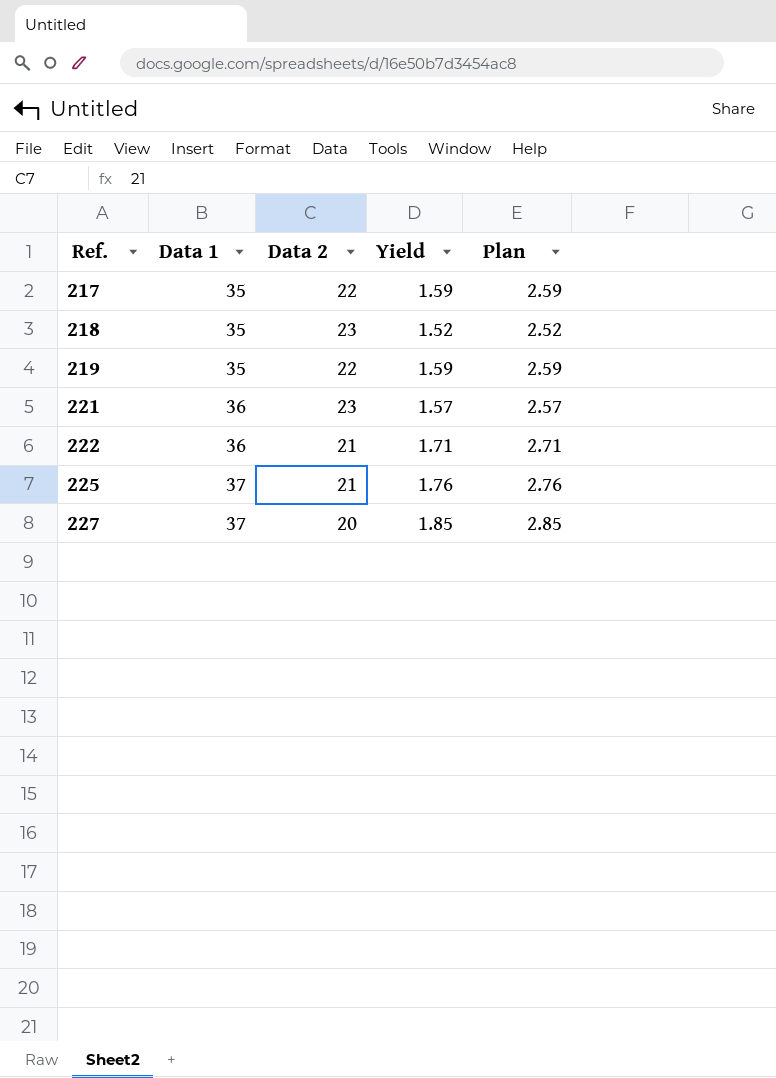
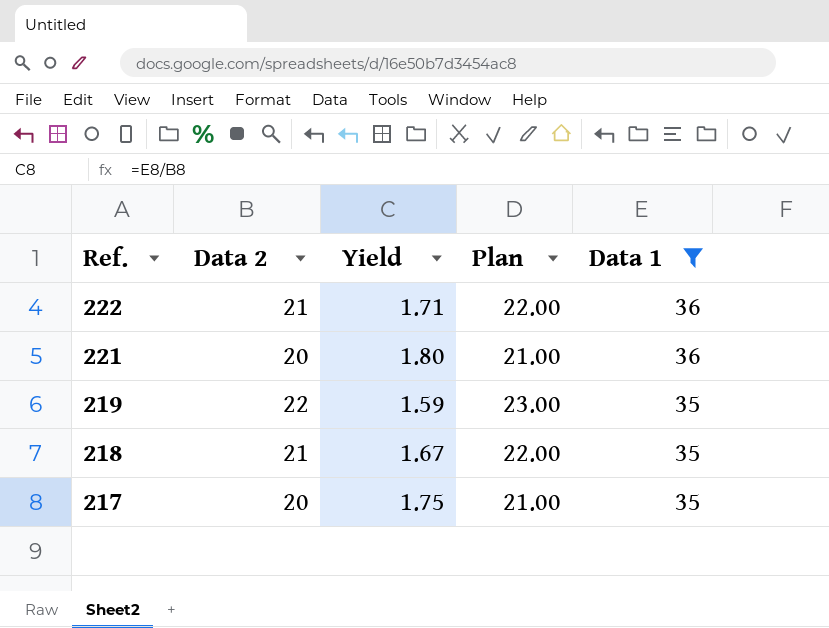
filter: none -> Data 1 != 37
row order: Ref. ascending -> Ref. descending
column Plan | formula: [Yield] + 1 -> [Data 2] + 1
column Data 1 | position: 2 -> 5
221 | Data 2: 23 -> 20
221 | Yield: 1.57 -> 1.80
218 | Data 2: 23 -> 21
218 | Yield: 1.52 -> 1.67
217 | Data 2: 22 -> 20
217 | Yield: 1.59 -> 1.75

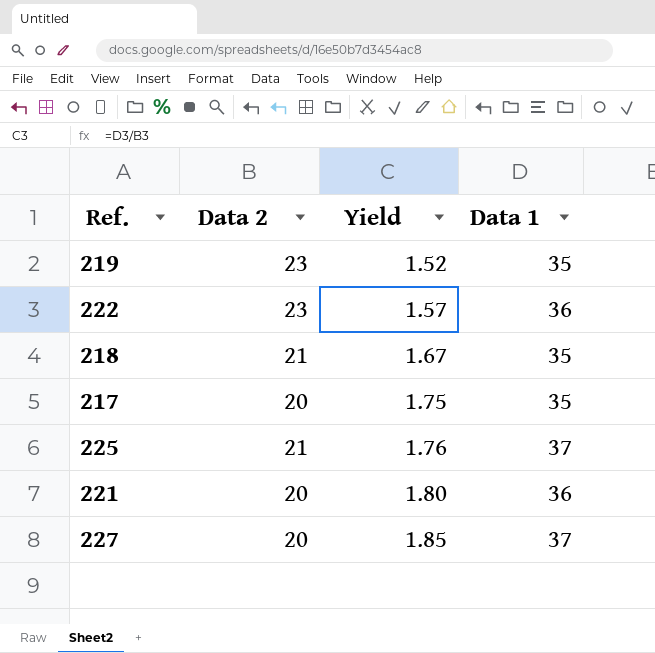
filter: Data 1 != 37 -> none
row order: Ref. descending -> Yield ascending
column Plan | formula: [Data 2] + 1 -> none
219 | Data 2: 22 -> 23
219 | Yield: 1.59 -> 1.52
222 | Data 2: 21 -> 23
222 | Yield: 1.71 -> 1.57

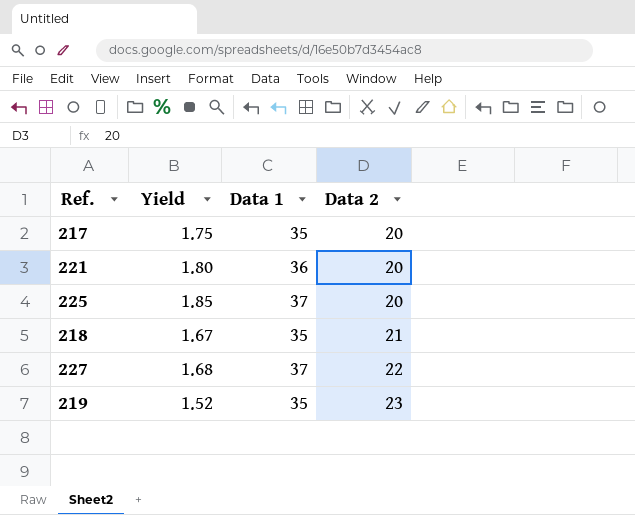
row order: Yield ascending -> Data 2 ascending
column Data 2 | position: 2 -> 4
row 222: 23 | 1.57 | 36 -> none
225 | Yield: 1.76 -> 1.85
225 | Data 2: 21 -> 20
227 | Yield: 1.85 -> 1.68
227 | Data 2: 20 -> 22

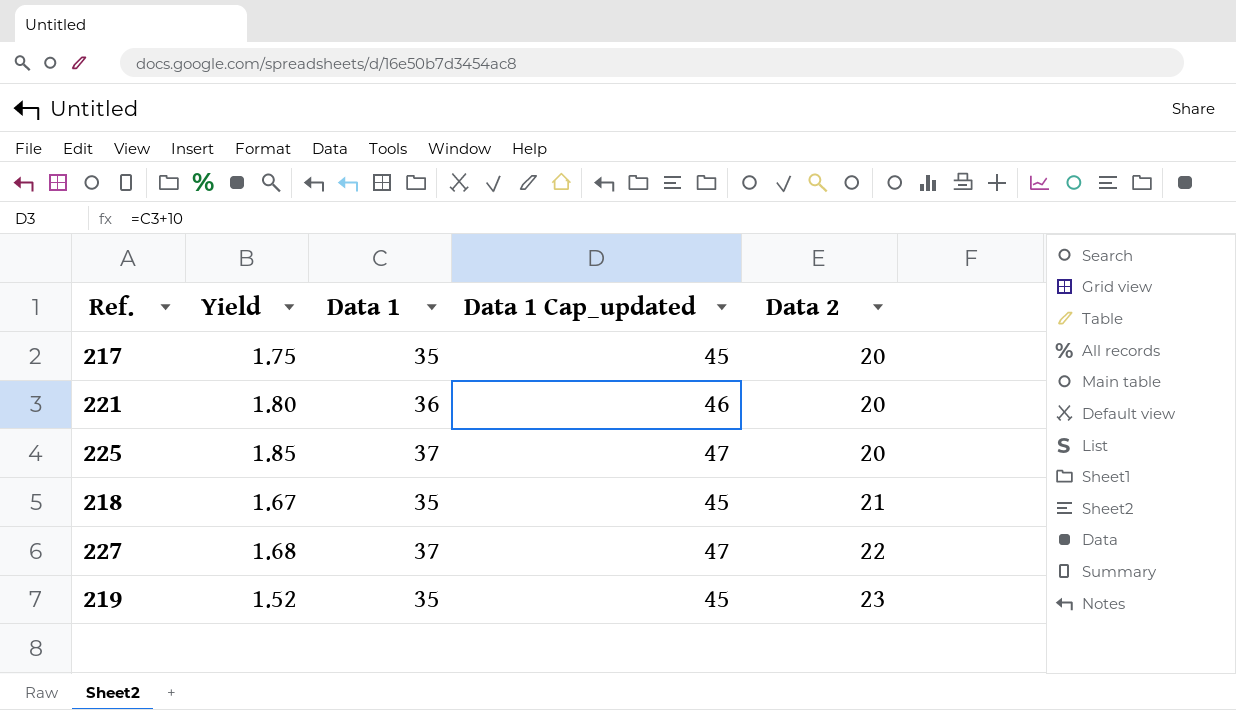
column Data 1 Cap_updated | formula: none -> [Data 1] + 10

